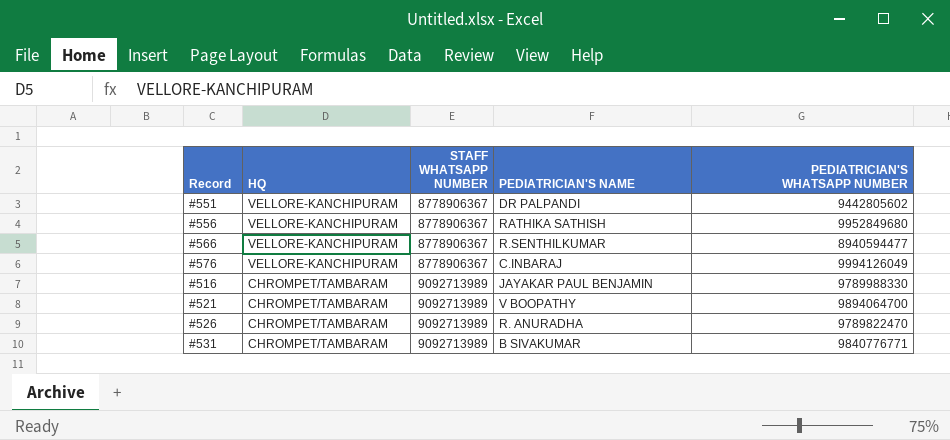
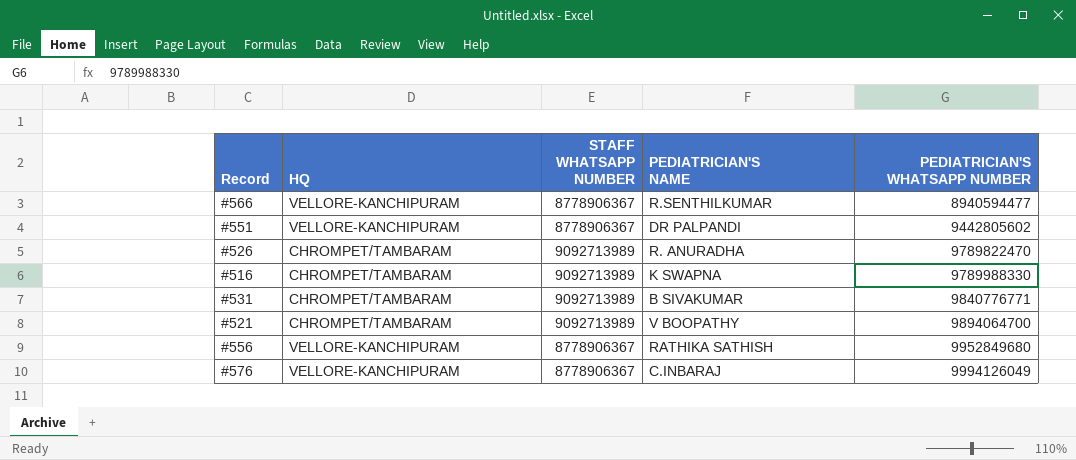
row order: HQ descending -> PEDIATRICIAN'S WHATSAPP NUMBER ascending
#516 | PEDIATRICIAN'S NAME: JAYAKAR PAUL BENJAMIN -> K SWAPNA

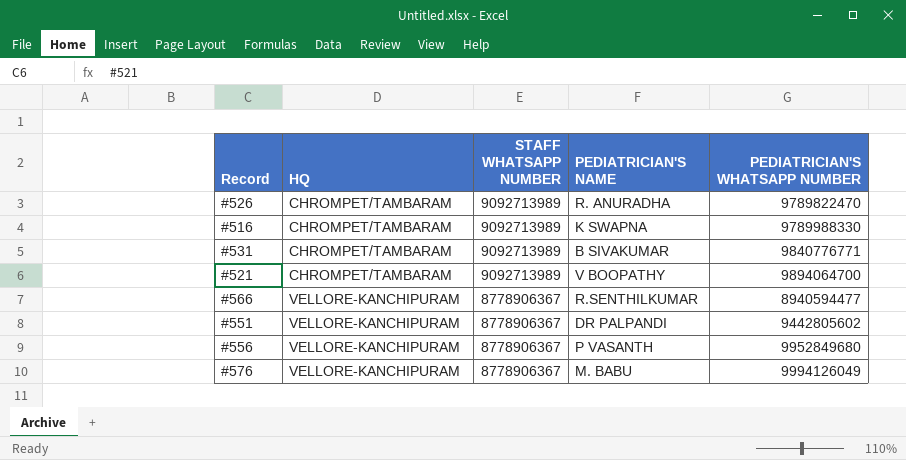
row order: PEDIATRICIAN'S WHATSAPP NUMBER ascending -> HQ ascending
#556 | PEDIATRICIAN'S NAME: RATHIKA SATHISH -> P VASANTH
#576 | PEDIATRICIAN'S NAME: C.INBARAJ -> M. BABU

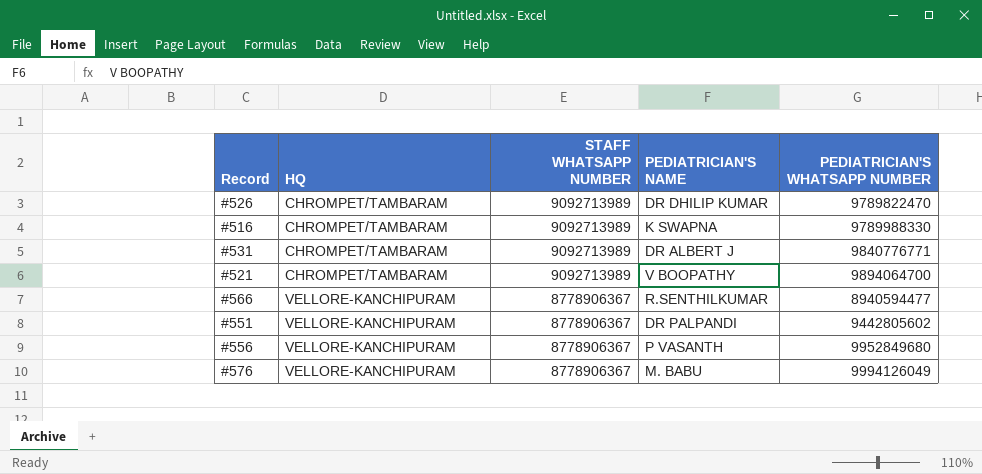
#526 | PEDIATRICIAN'S NAME: R. ANURADHA -> DR DHILIP KUMAR
#531 | PEDIATRICIAN'S NAME: B SIVAKUMAR -> DR ALBERT J

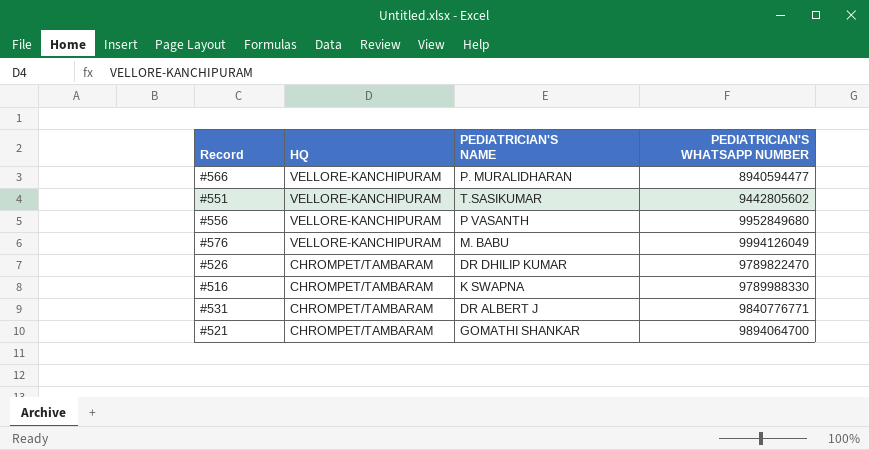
row order: HQ ascending -> HQ descending
column STAFF WHATSAPP NUMBER | position: 3 -> none
#566 | PEDIATRICIAN'S NAME: R.SENTHILKUMAR -> P. MURALIDHARAN
#551 | PEDIATRICIAN'S NAME: DR PALPANDI -> T.SASIKUMAR
#521 | PEDIATRICIAN'S NAME: V BOOPATHY -> GOMATHI SHANKAR

